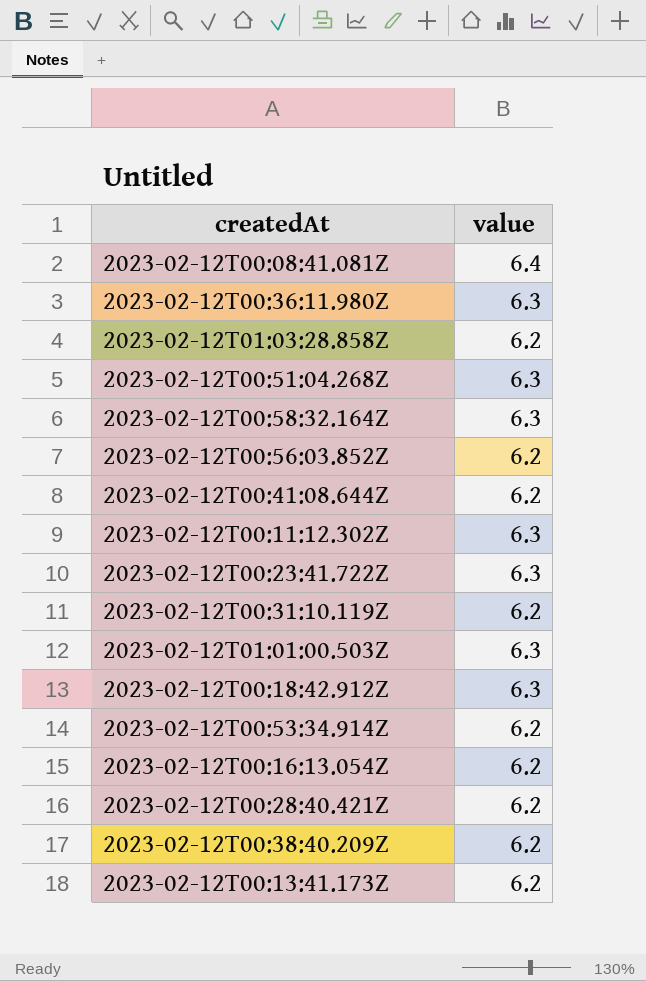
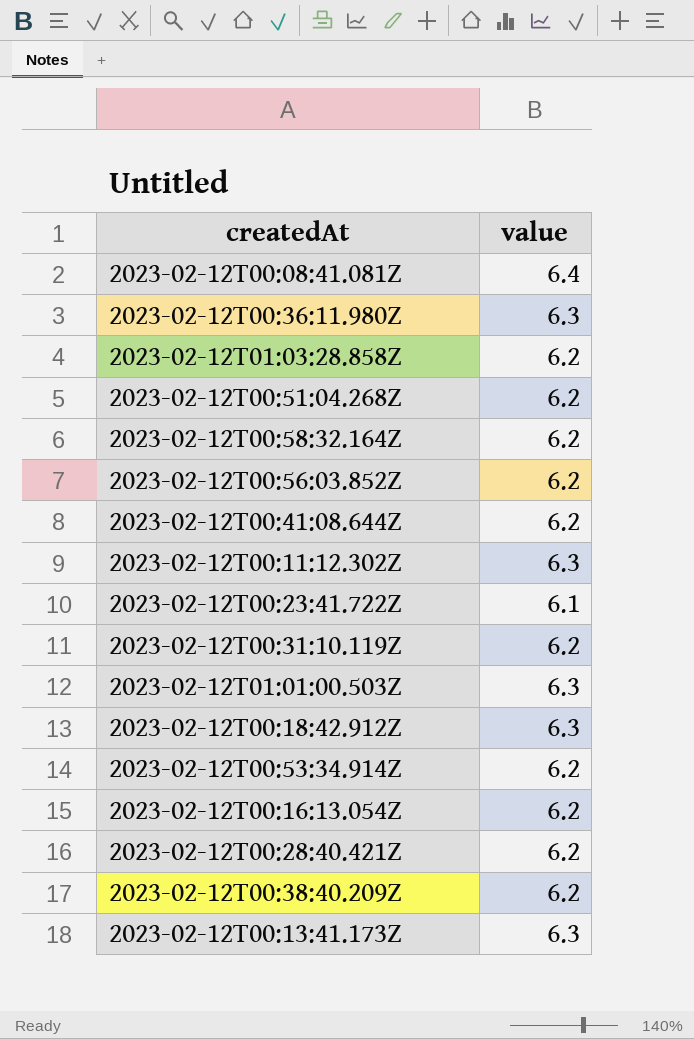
2023-02-12T00:51:04.268Z | value: 6.3 -> 6.2
2023-02-12T00:58:32.164Z | value: 6.3 -> 6.2
2023-02-12T00:23:41.722Z | value: 6.3 -> 6.1
2023-02-12T00:13:41.173Z | value: 6.2 -> 6.3

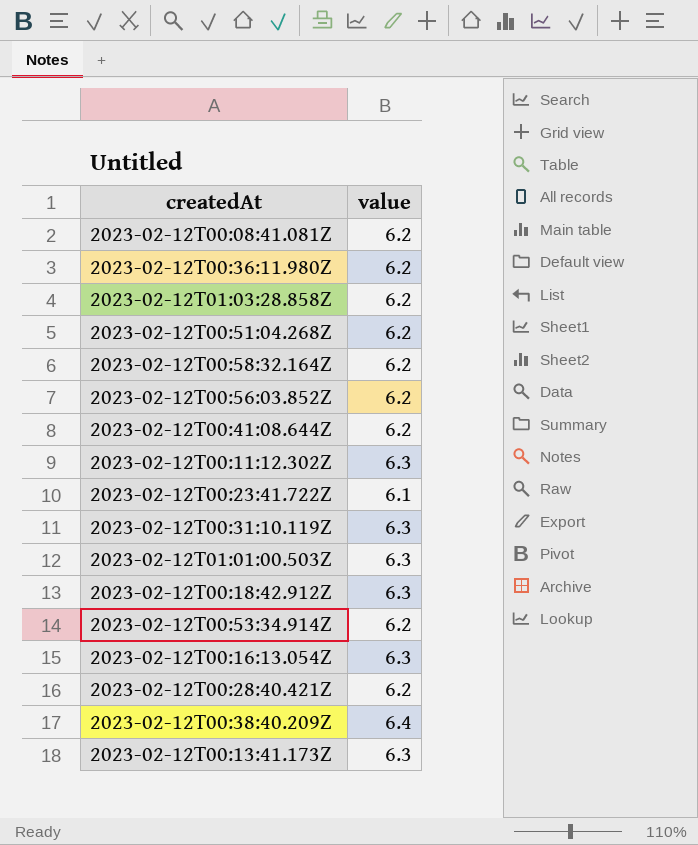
2023-02-12T00:08:41.081Z | value: 6.4 -> 6.2
2023-02-12T00:36:11.980Z | value: 6.3 -> 6.2
2023-02-12T00:31:10.119Z | value: 6.2 -> 6.3
2023-02-12T00:16:13.054Z | value: 6.2 -> 6.3
2023-02-12T00:38:40.209Z | value: 6.2 -> 6.4

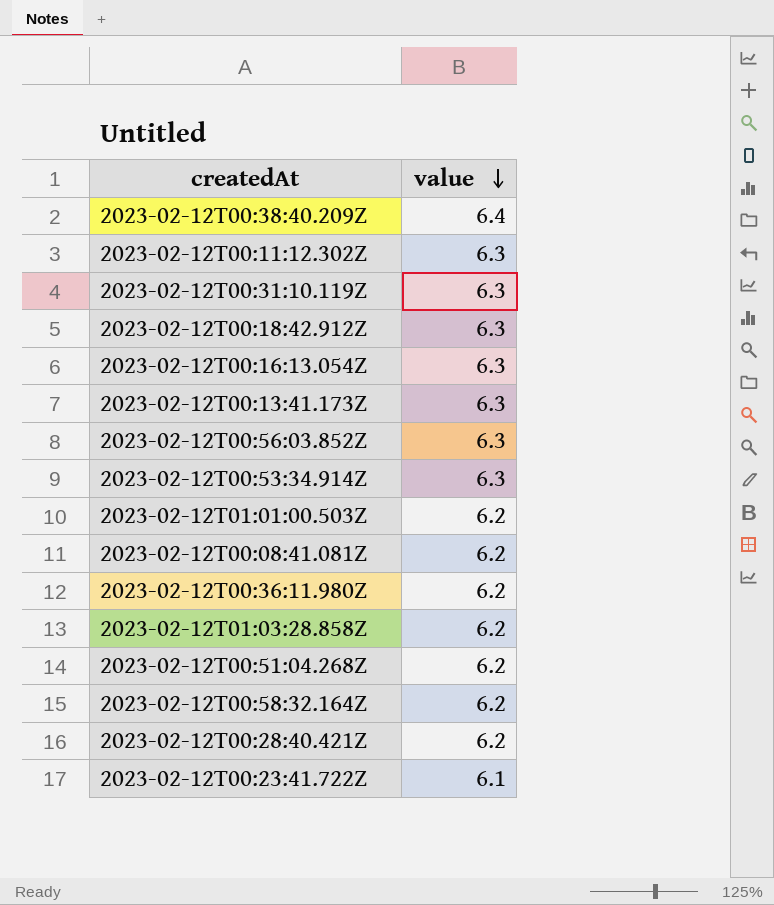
row order: none -> value descending
row 2023-02-12T00:41:08.644Z: 6.2 -> none
2023-02-12T00:56:03.852Z | value: 6.2 -> 6.3
2023-02-12T00:53:34.914Z | value: 6.2 -> 6.3
2023-02-12T01:01:00.503Z | value: 6.3 -> 6.2

